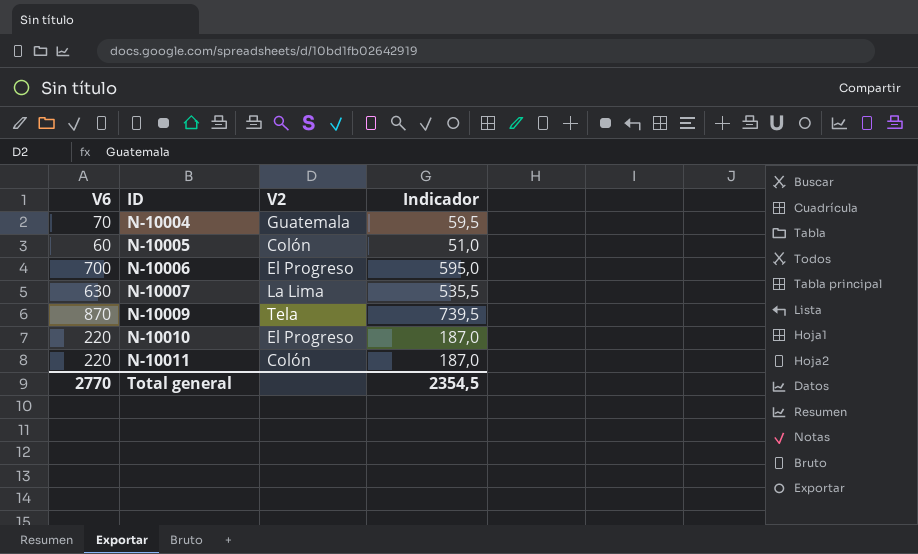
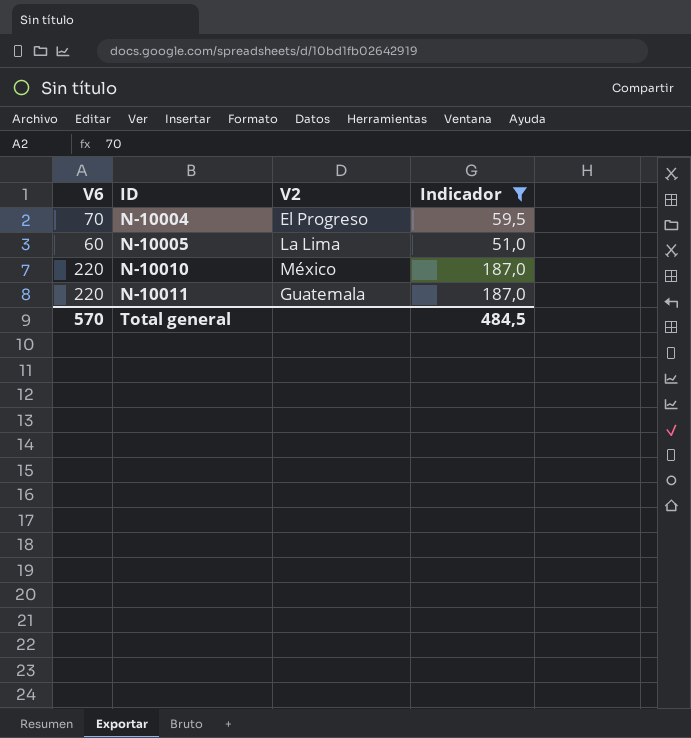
filter: none -> Indicador <= 187,0
N-10004 | V2: Guatemala -> El Progreso
N-10005 | V2: Colón -> La Lima
N-10010 | V2: El Progreso -> México
N-10011 | V2: Colón -> Guatemala
Total general | V6: 2770 -> 570
Total general | Indicador: 2354,5 -> 484,5

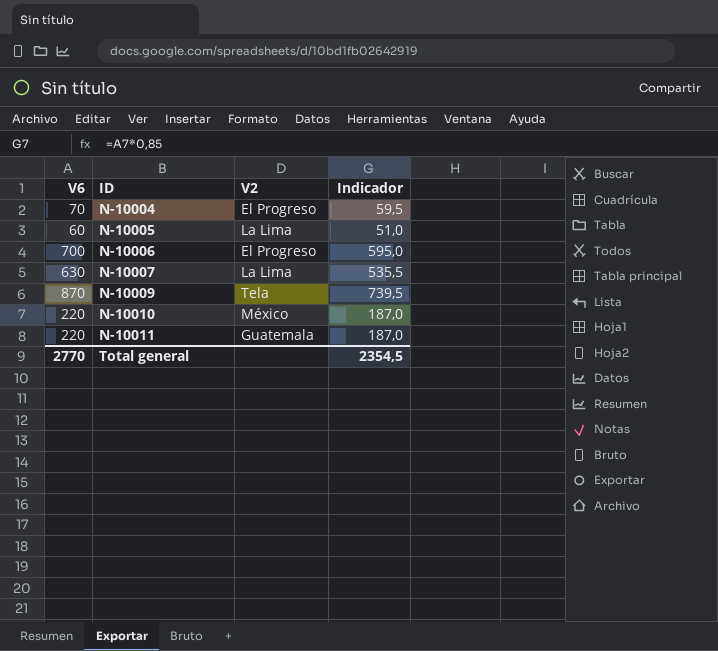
filter: Indicador <= 187,0 -> none
Total general | V6: 570 -> 2770
Total general | Indicador: 484,5 -> 2354,5

